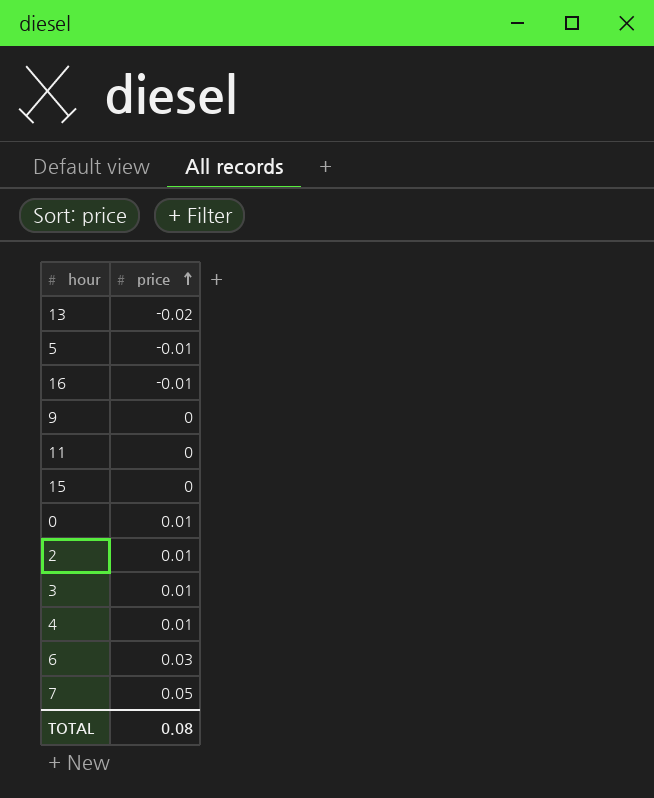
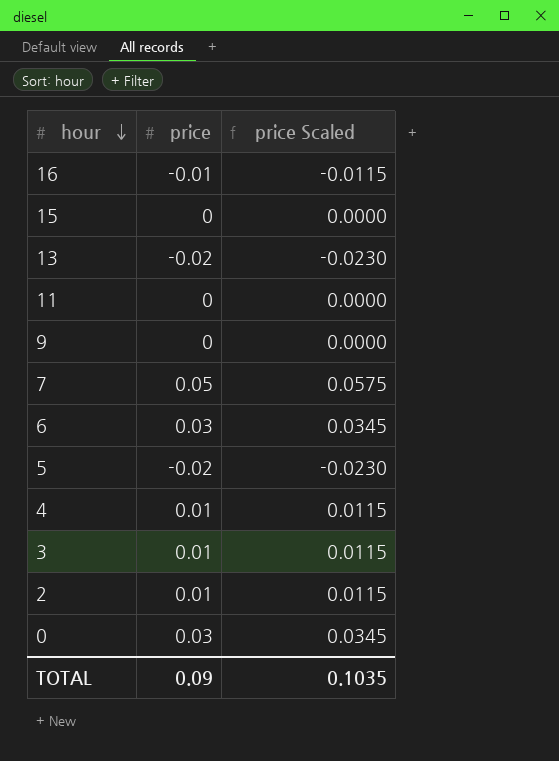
row order: price ascending -> hour descending
column price Scaled | formula: none -> [price] * 1.15
5 | price: -0.01 -> -0.02
0 | price: 0.01 -> 0.03
TOTAL | price: 0.08 -> 0.09

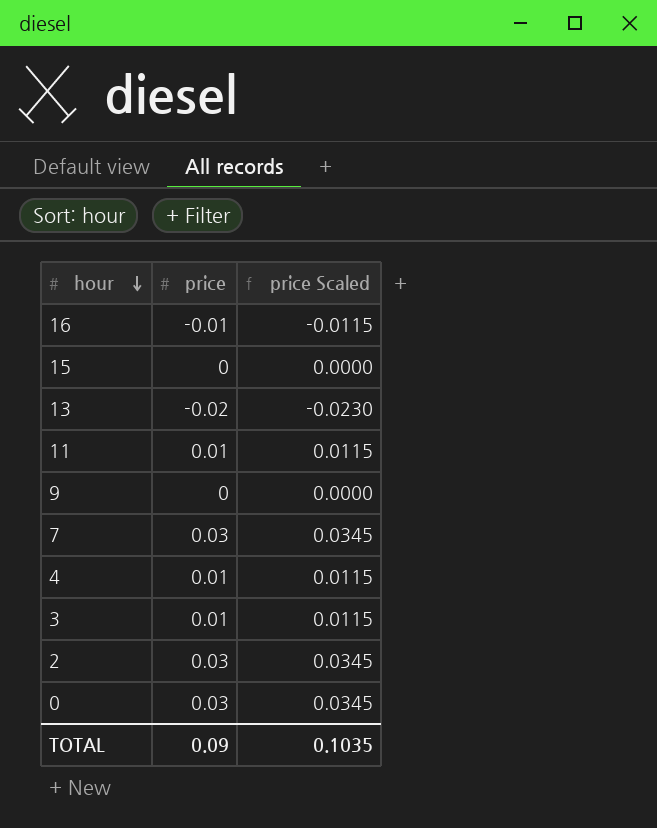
row 6: 0.03 | 0.0345 -> none
row 5: -0.02 | -0.0230 -> none
11 | price: 0 -> 0.01
11 | price Scaled: 0.0000 -> 0.0115
7 | price: 0.05 -> 0.03
7 | price Scaled: 0.0575 -> 0.0345
2 | price: 0.01 -> 0.03
2 | price Scaled: 0.0115 -> 0.0345

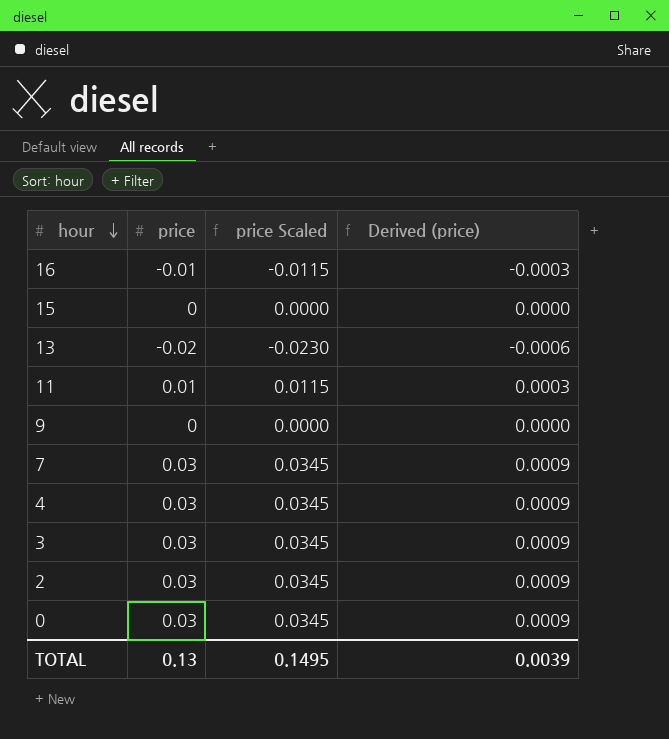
column Derived (price) | formula: none -> [price] * 0.03
4 | price: 0.01 -> 0.03
4 | price Scaled: 0.0115 -> 0.0345
3 | price: 0.01 -> 0.03
3 | price Scaled: 0.0115 -> 0.0345
TOTAL | price: 0.09 -> 0.13
TOTAL | price Scaled: 0.1035 -> 0.1495

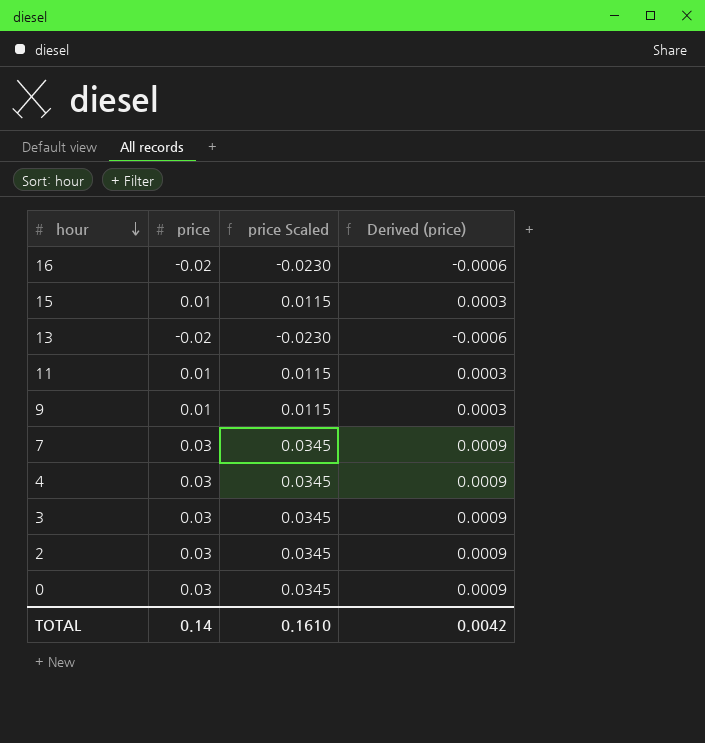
16 | price: -0.01 -> -0.02
16 | price Scaled: -0.0115 -> -0.0230
16 | Derived (price): -0.0003 -> -0.0006
15 | price: 0 -> 0.01
15 | price Scaled: 0.0000 -> 0.0115
15 | Derived (price): 0.0000 -> 0.0003
9 | price: 0 -> 0.01
9 | price Scaled: 0.0000 -> 0.0115
9 | Derived (price): 0.0000 -> 0.0003
TOTAL | price: 0.13 -> 0.14
TOTAL | price Scaled: 0.1495 -> 0.1610
TOTAL | Derived (price): 0.0039 -> 0.0042

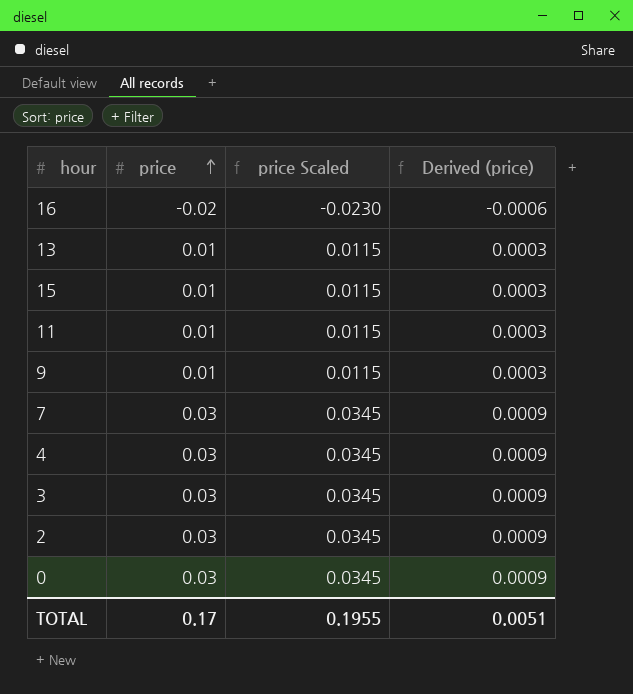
row order: hour descending -> price ascending
13 | price: -0.02 -> 0.01
13 | price Scaled: -0.0230 -> 0.0115
13 | Derived (price): -0.0006 -> 0.0003
TOTAL | price: 0.14 -> 0.17
TOTAL | price Scaled: 0.1610 -> 0.1955
TOTAL | Derived (price): 0.0042 -> 0.0051

